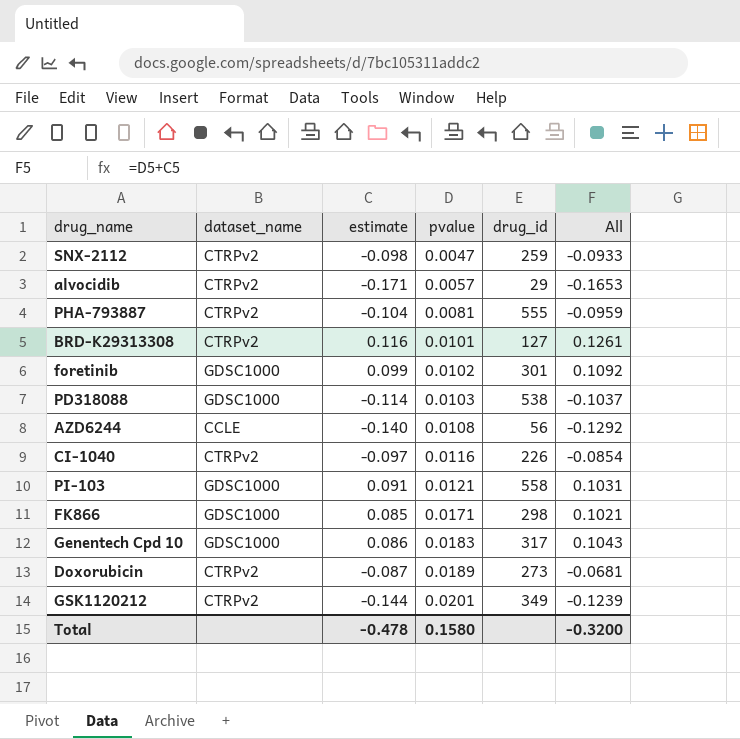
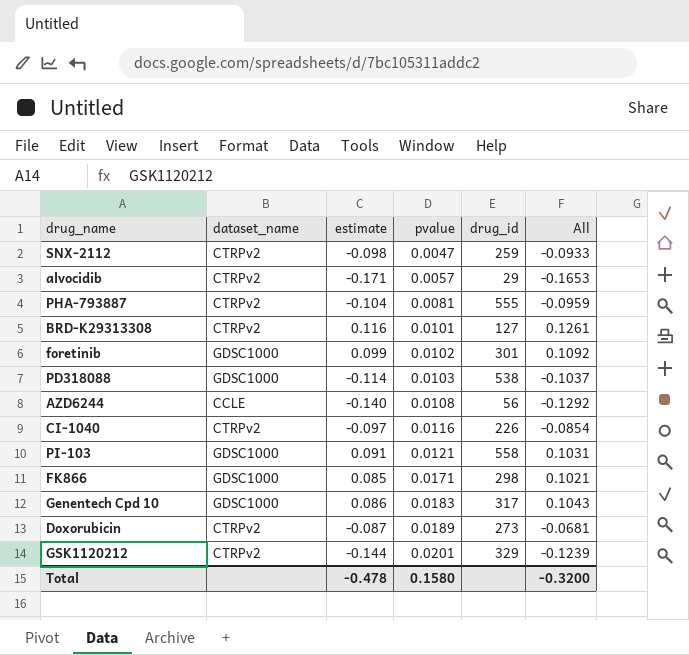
GSK1120212 | drug_id: 349 -> 329

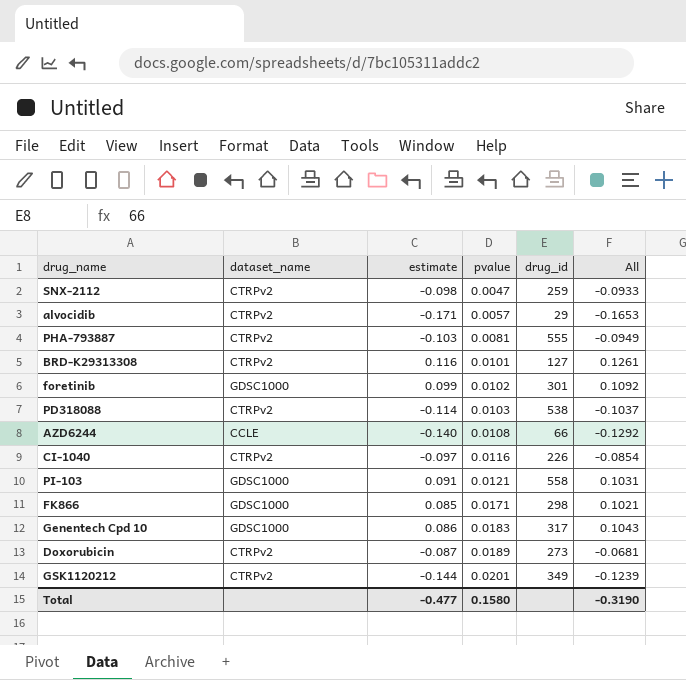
PHA-793887 | estimate: -0.104 -> -0.103
PHA-793887 | All: -0.0959 -> -0.0949
PD318088 | dataset_name: GDSC1000 -> CTRPv2
AZD6244 | drug_id: 56 -> 66
GSK1120212 | drug_id: 329 -> 349
Total | estimate: -0.478 -> -0.477
Total | All: -0.3200 -> -0.3190

